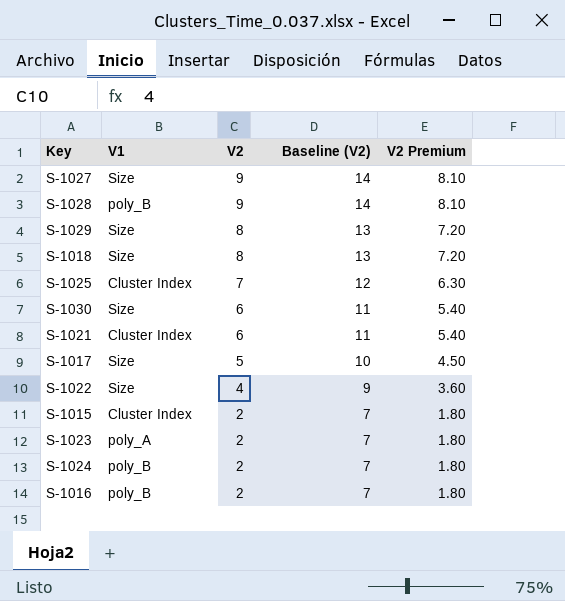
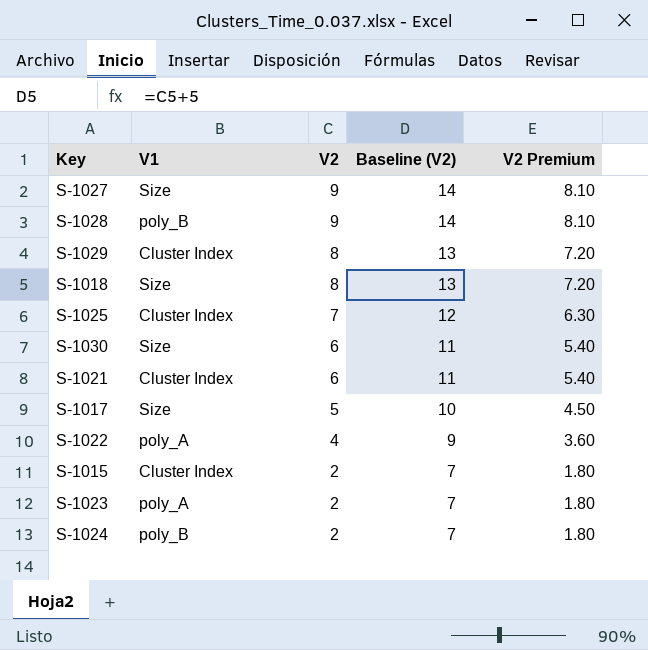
row S-1016: poly_B | 2 | 7 | 1.80 -> none
S-1029 | V1: Size -> Cluster Index
S-1022 | V1: Size -> poly_A

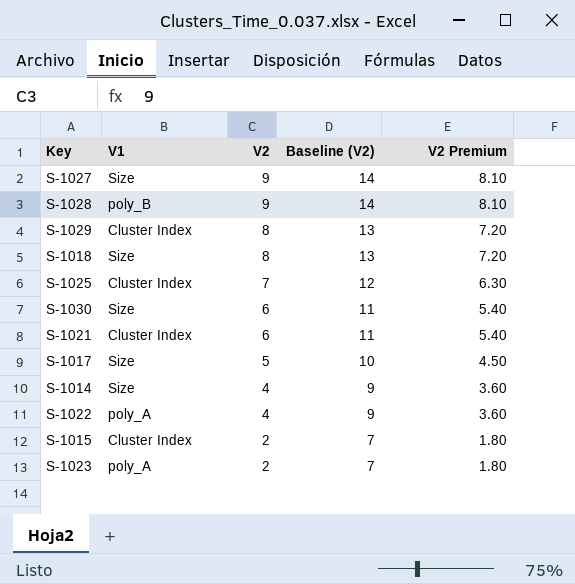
row S-1024: poly_B | 2 | 7 | 1.80 -> none
row S-1014: none -> Size | 4 | 9 | 3.60

